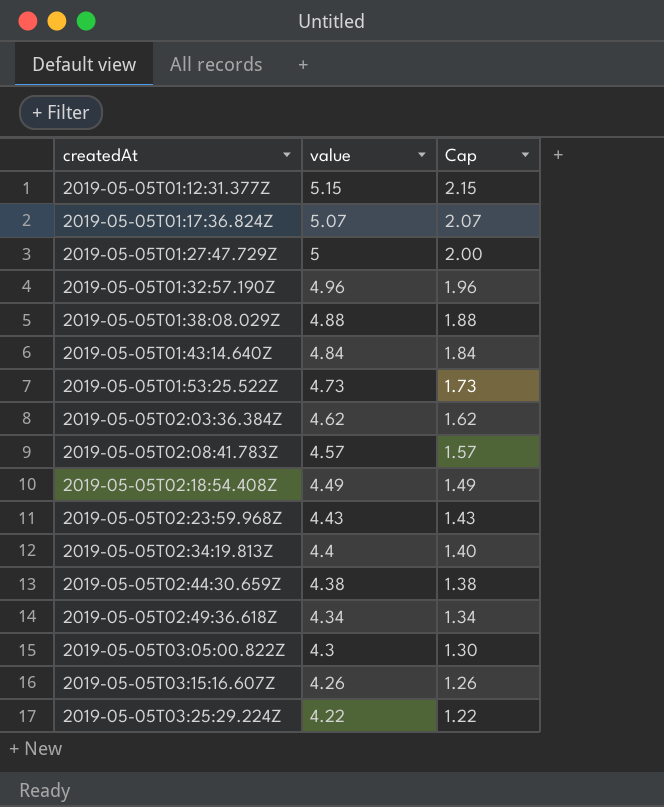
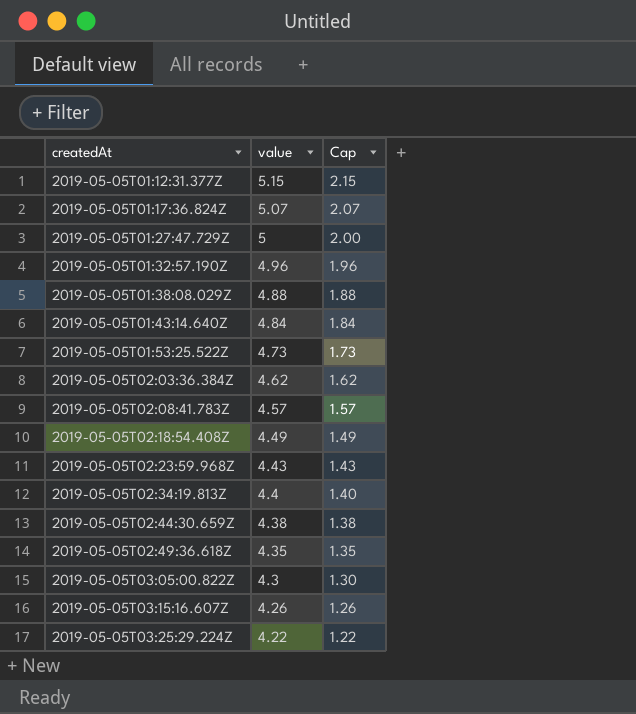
2019-05-05T02:49:36.618Z | value: 4.34 -> 4.35
2019-05-05T02:49:36.618Z | Cap: 1.34 -> 1.35

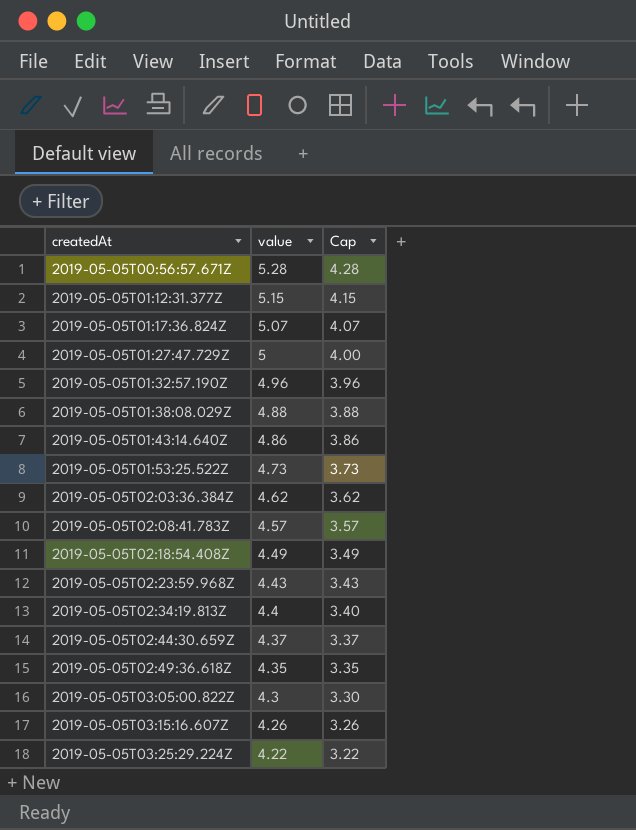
column Cap | formula: [value] - 3 -> [value] - 1
row 2019-05-05T00:56:57.671Z: none -> 5.28 | 4.28
2019-05-05T01:43:14.640Z | value: 4.84 -> 4.86
2019-05-05T02:44:30.659Z | value: 4.38 -> 4.37

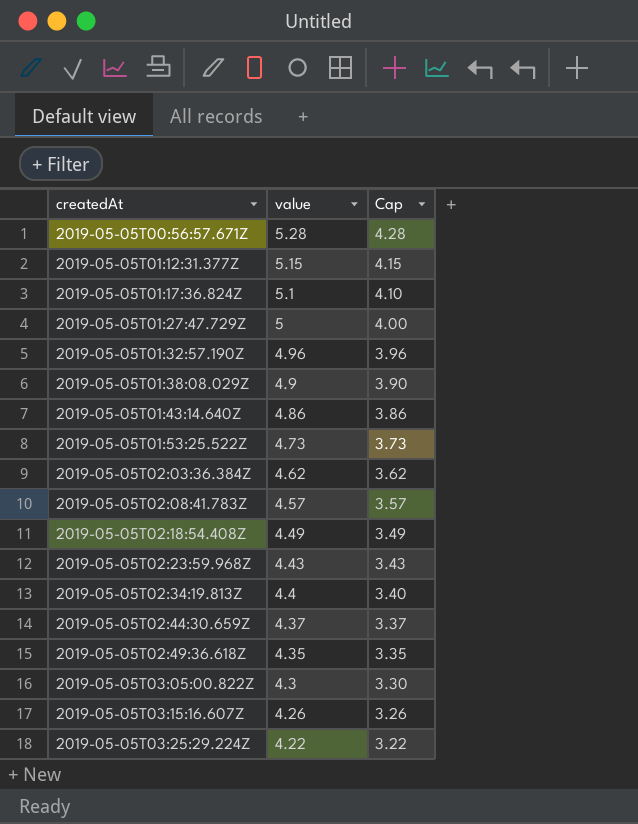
2019-05-05T01:17:36.824Z | value: 5.07 -> 5.1
2019-05-05T01:17:36.824Z | Cap: 4.07 -> 4.10
2019-05-05T01:38:08.029Z | value: 4.88 -> 4.9
2019-05-05T01:38:08.029Z | Cap: 3.88 -> 3.90

